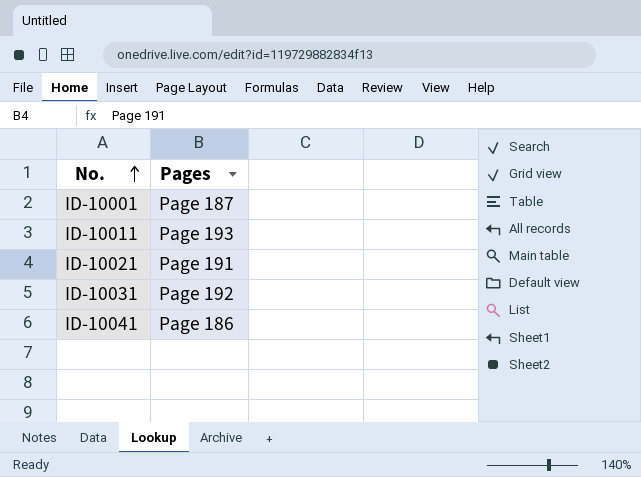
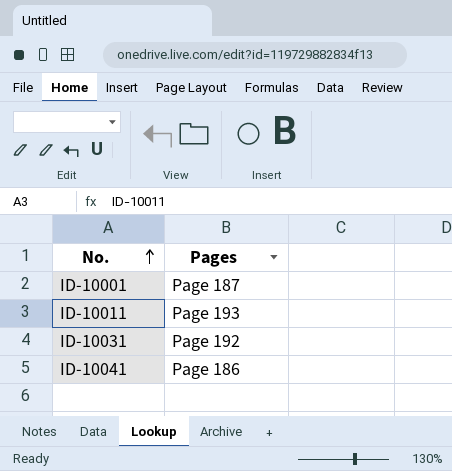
row ID-10021: Page 191 -> none

